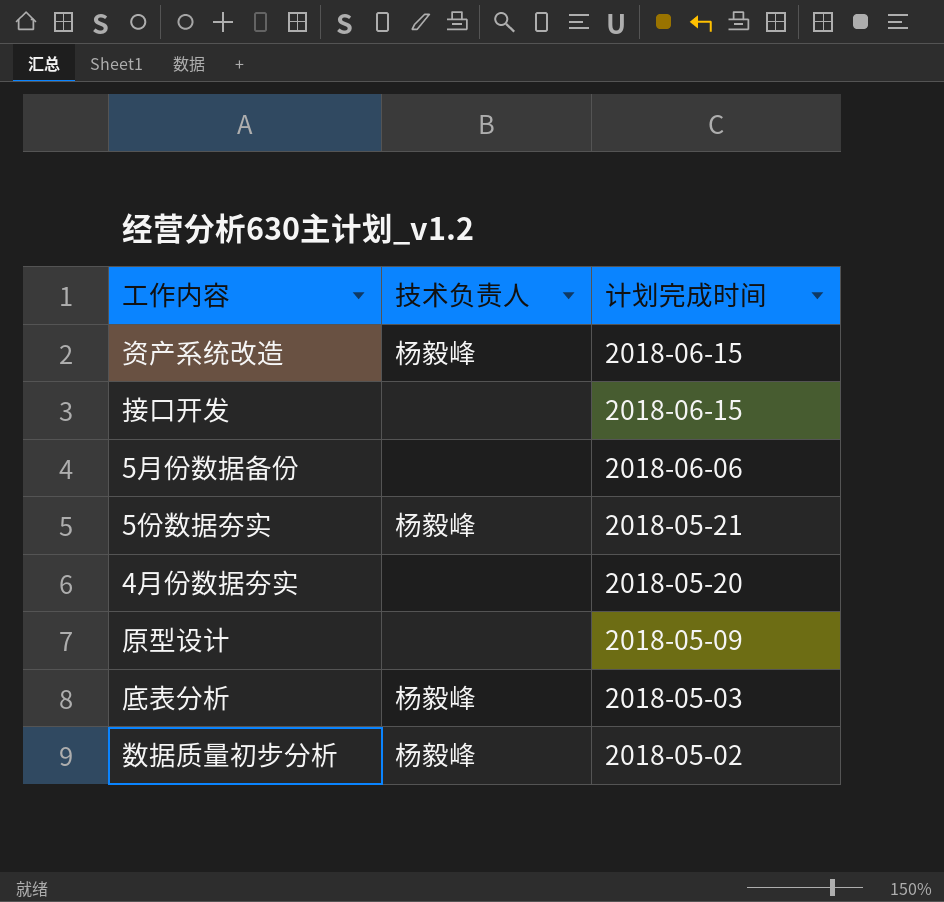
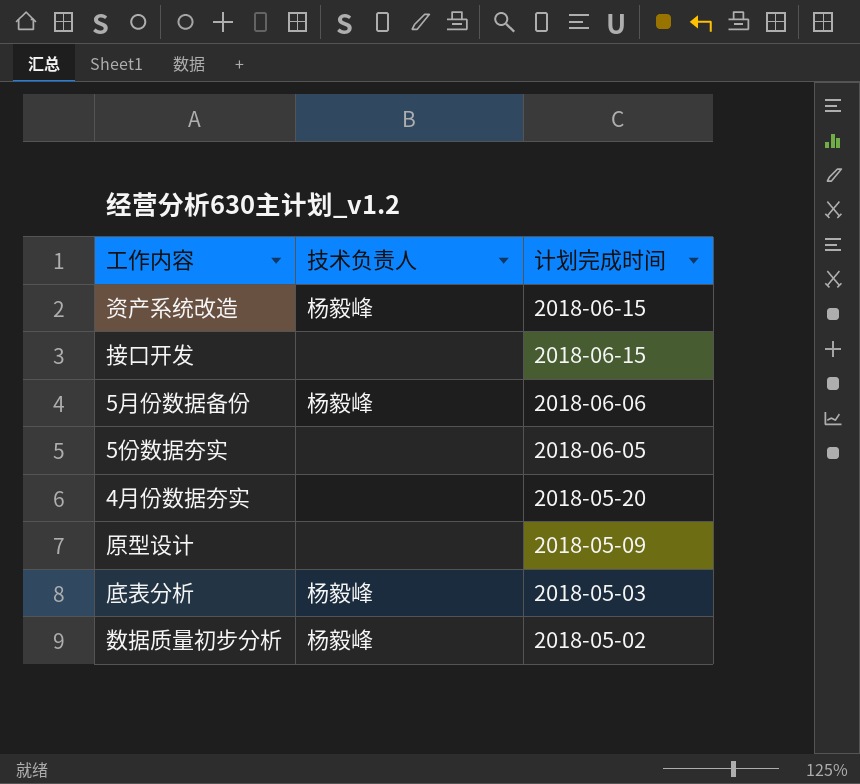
5月份数据备份 | 技术负责人: none -> 杨毅峰
5份数据夯实 | 技术负责人: 杨毅峰 -> none
5份数据夯实 | 计划完成时间: 2018-05-21 -> 2018-06-05

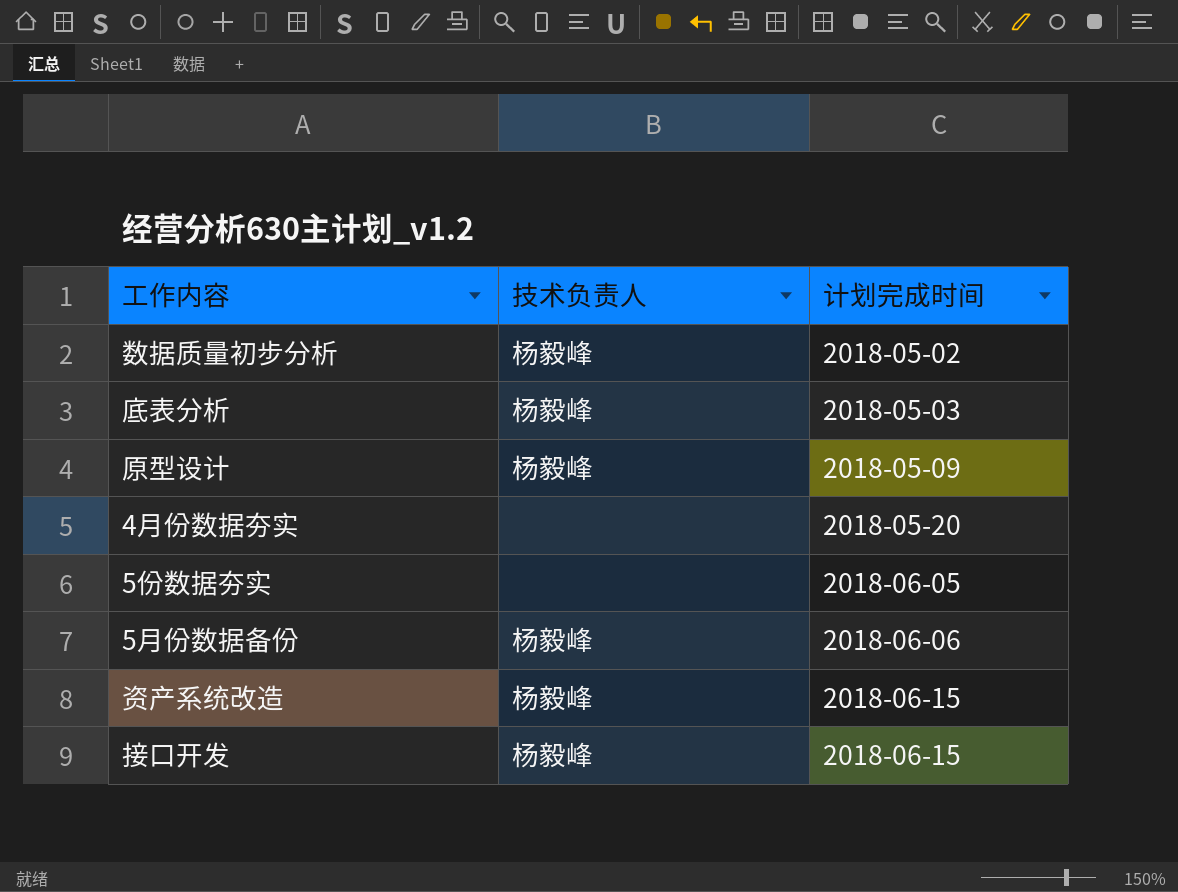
row order: 计划完成时间 descending -> 计划完成时间 ascending
原型设计 | 技术负责人: none -> 杨毅峰
接口开发 | 技术负责人: none -> 杨毅峰

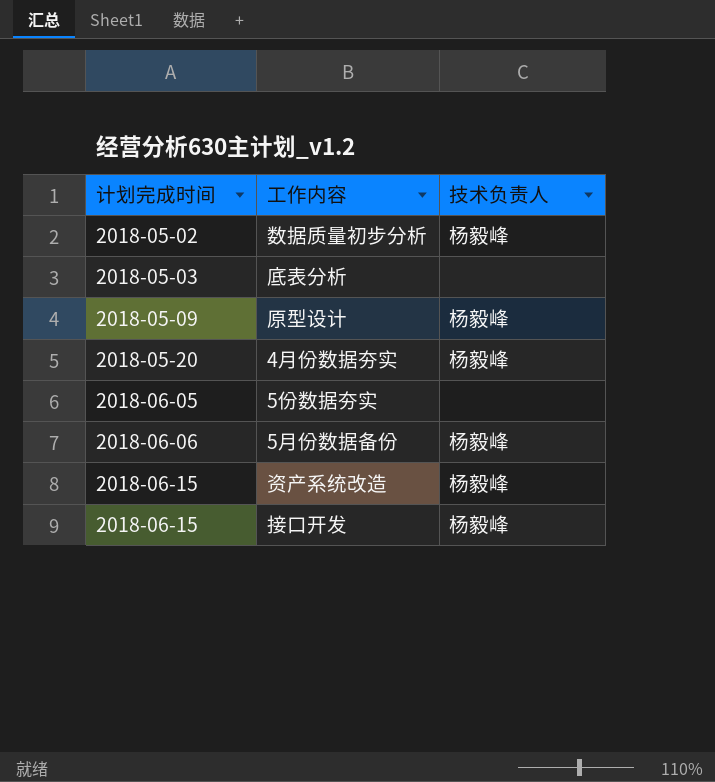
column 计划完成时间 | position: 3 -> 1
底表分析 | 技术负责人: 杨毅峰 -> none
4月份数据夯实 | 技术负责人: none -> 杨毅峰

